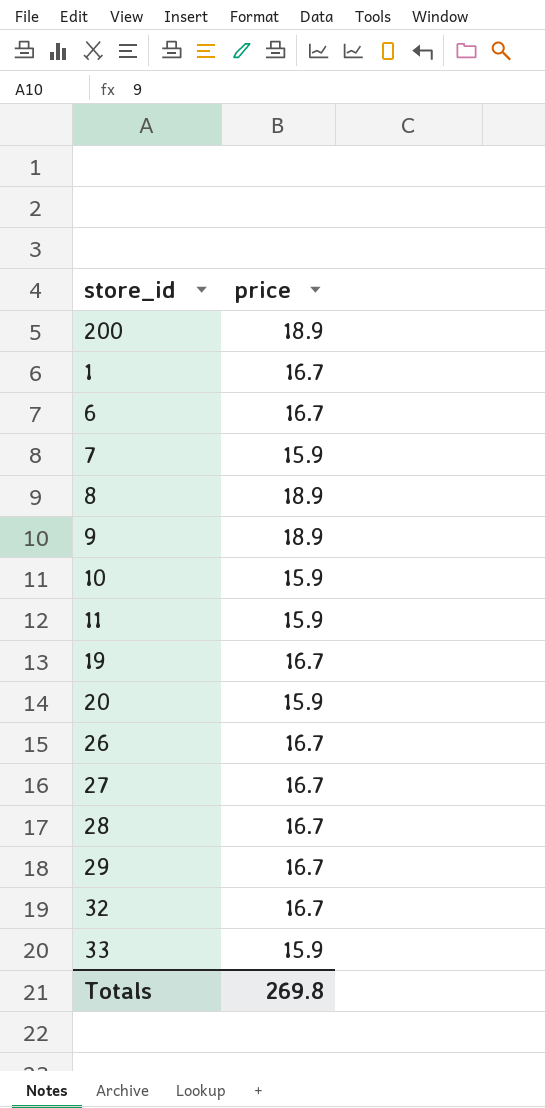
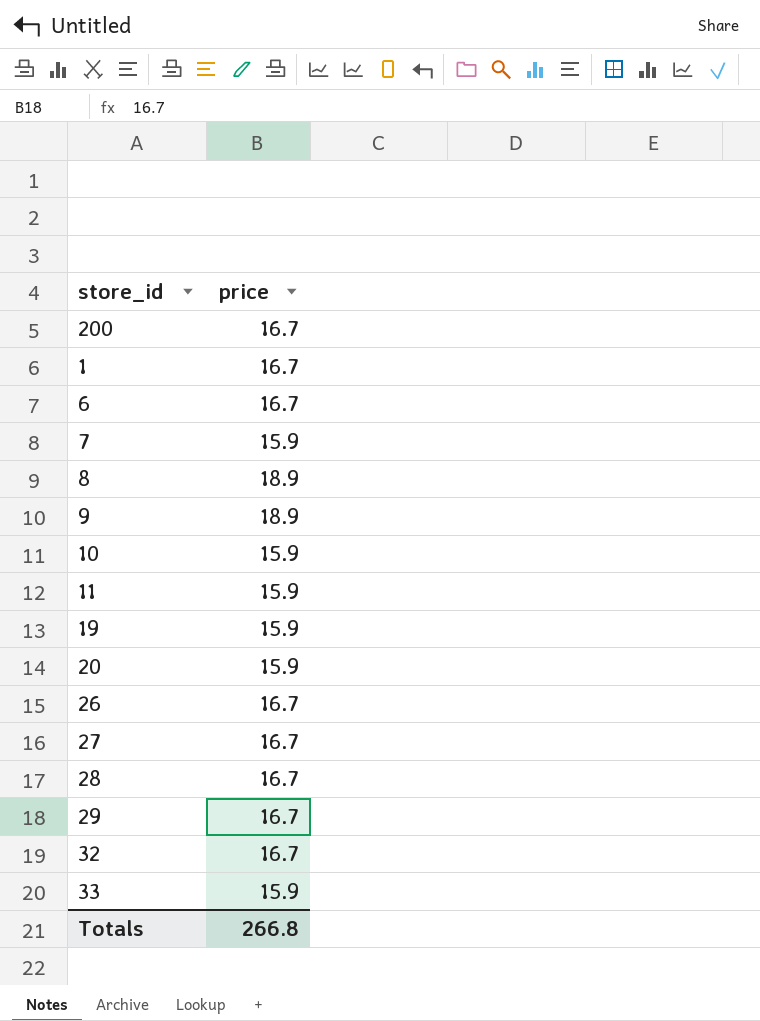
200 | price: 18.9 -> 16.7
19 | price: 16.7 -> 15.9
Totals | price: 269.8 -> 266.8

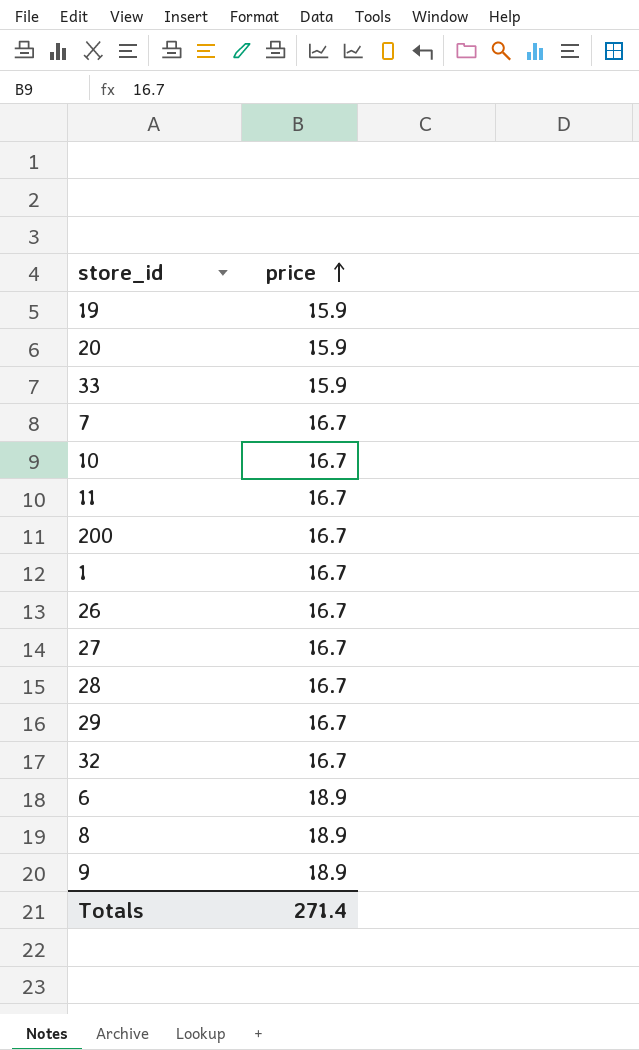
row order: none -> price ascending
7 | price: 15.9 -> 16.7
10 | price: 15.9 -> 16.7
11 | price: 15.9 -> 16.7
6 | price: 16.7 -> 18.9
Totals | price: 266.8 -> 271.4

